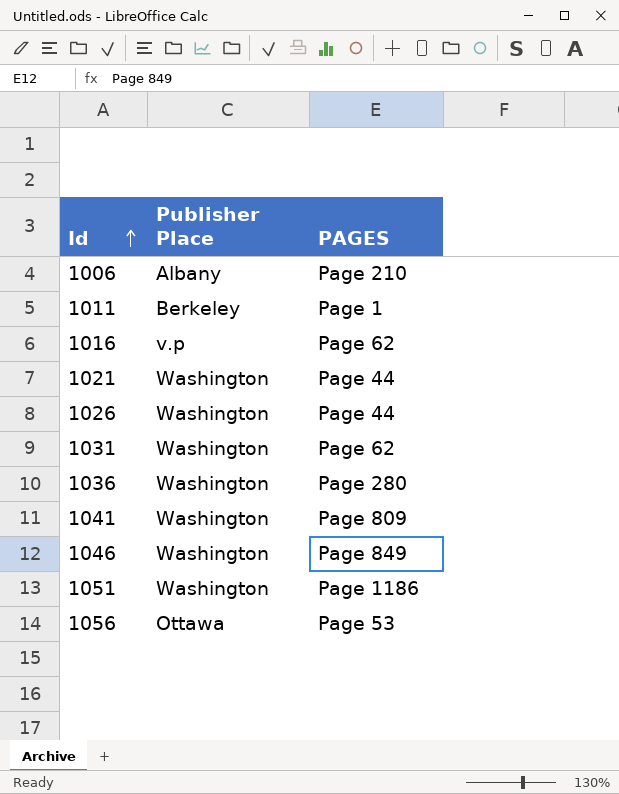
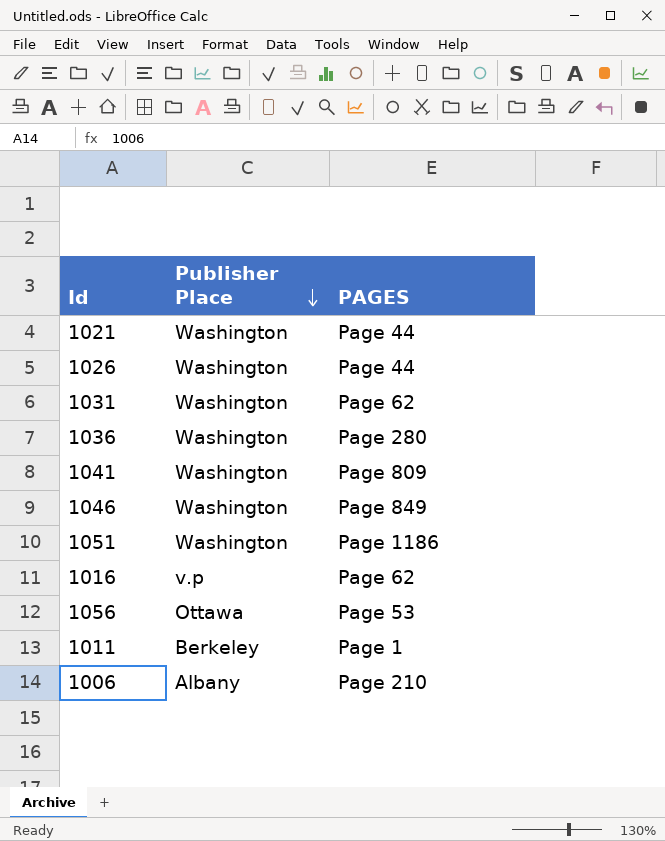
row order: Id ascending -> Publisher Place descending

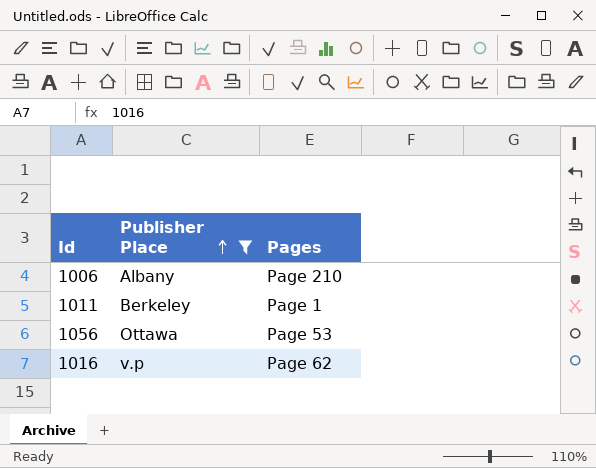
filter: none -> Publisher Place != Washington
row order: Publisher Place descending -> Publisher Place ascending
column name: PAGES -> Pages

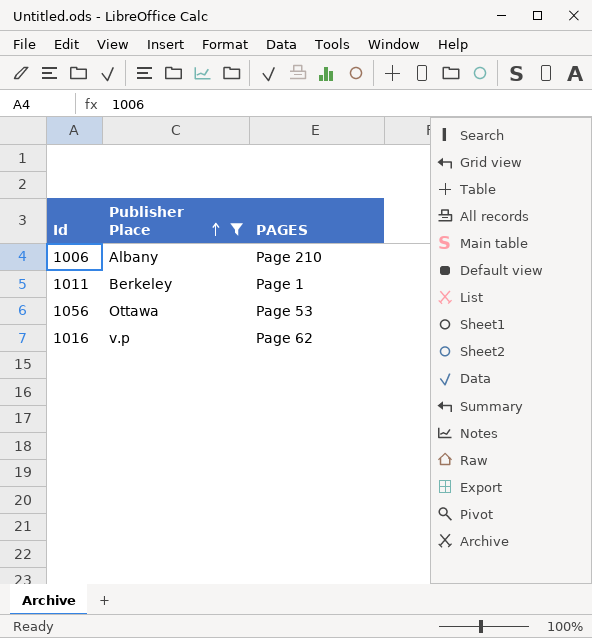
column name: Pages -> PAGES

